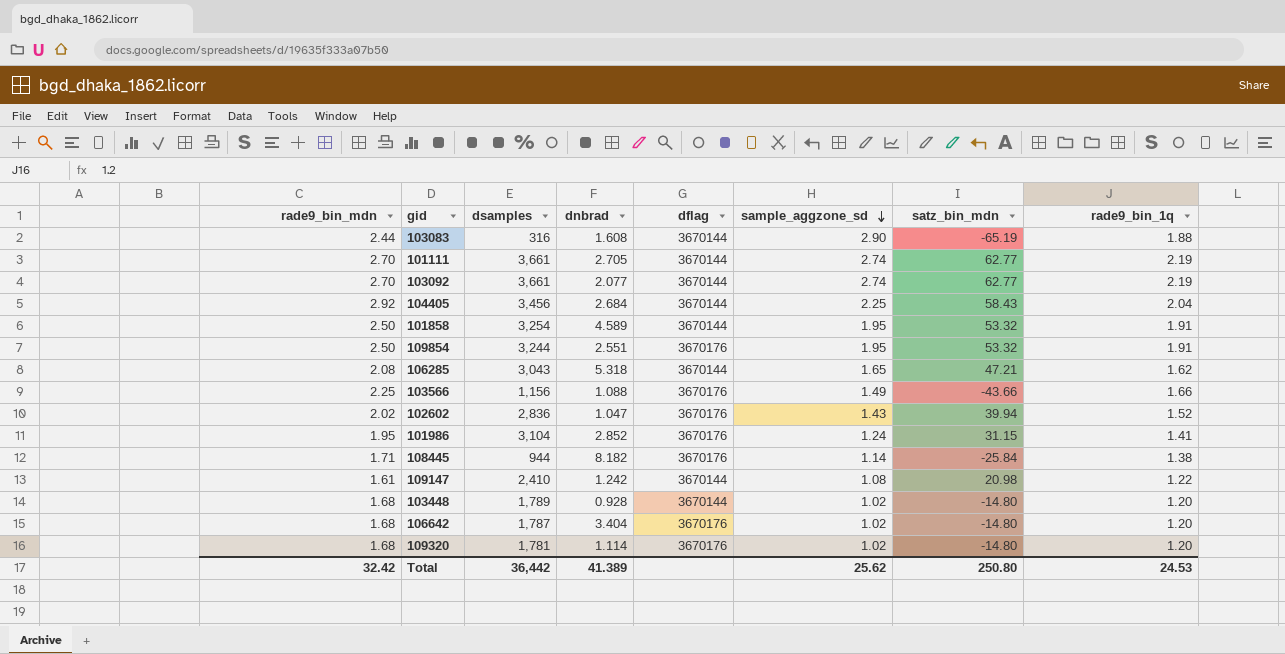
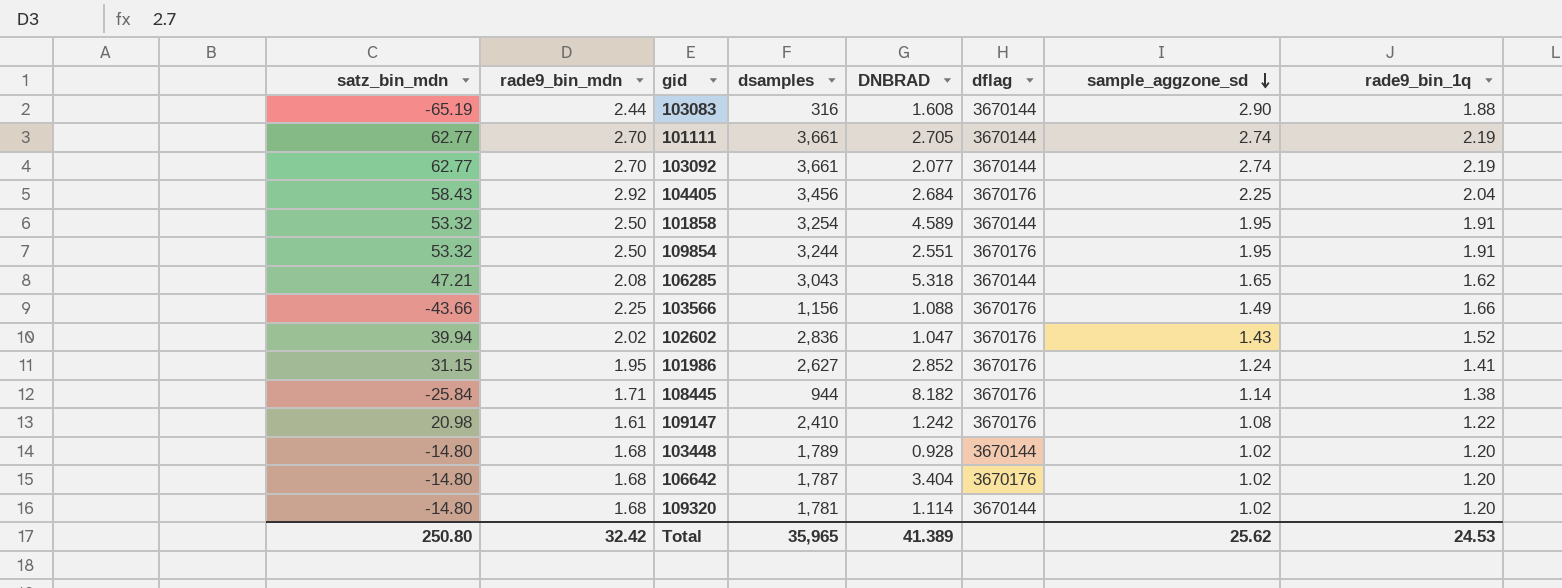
column satz_bin_mdn | position: 7 -> 1
column name: dnbrad -> DNBRAD
104405 | dflag: 3670144 -> 3670176
101986 | dsamples: 3,104 -> 2,627
109147 | dflag: 3670144 -> 3670176
109320 | dflag: 3670176 -> 3670144
Total | dsamples: 36,442 -> 35,965

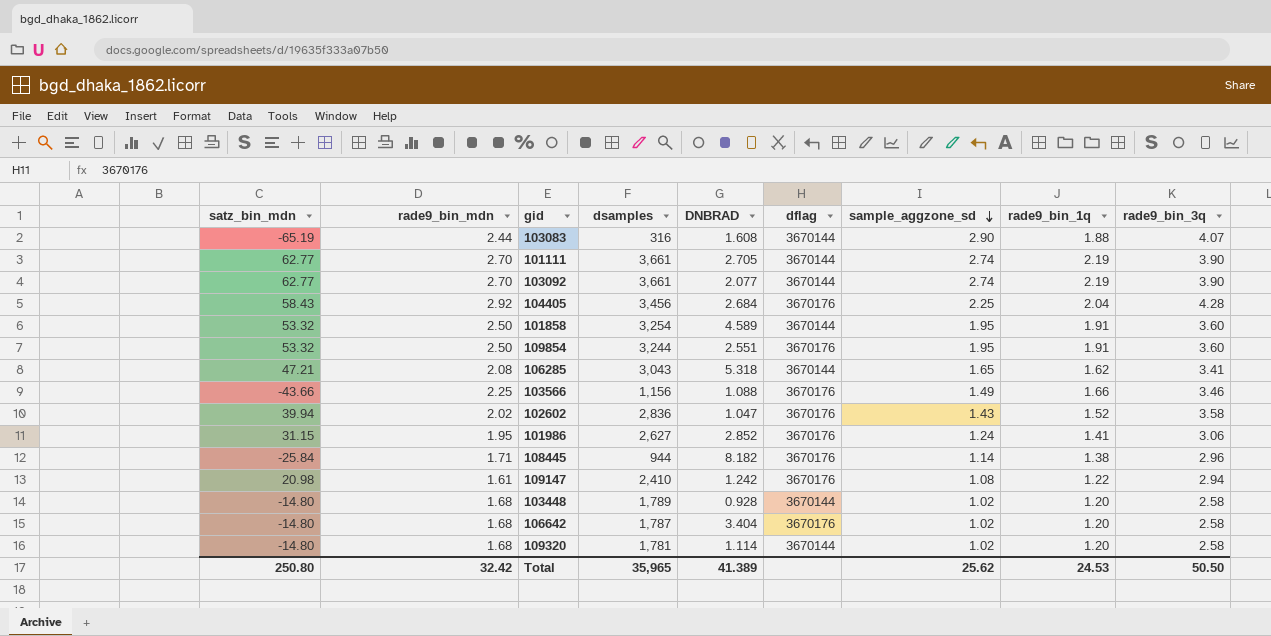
column rade9_bin_3q | position: none -> 9

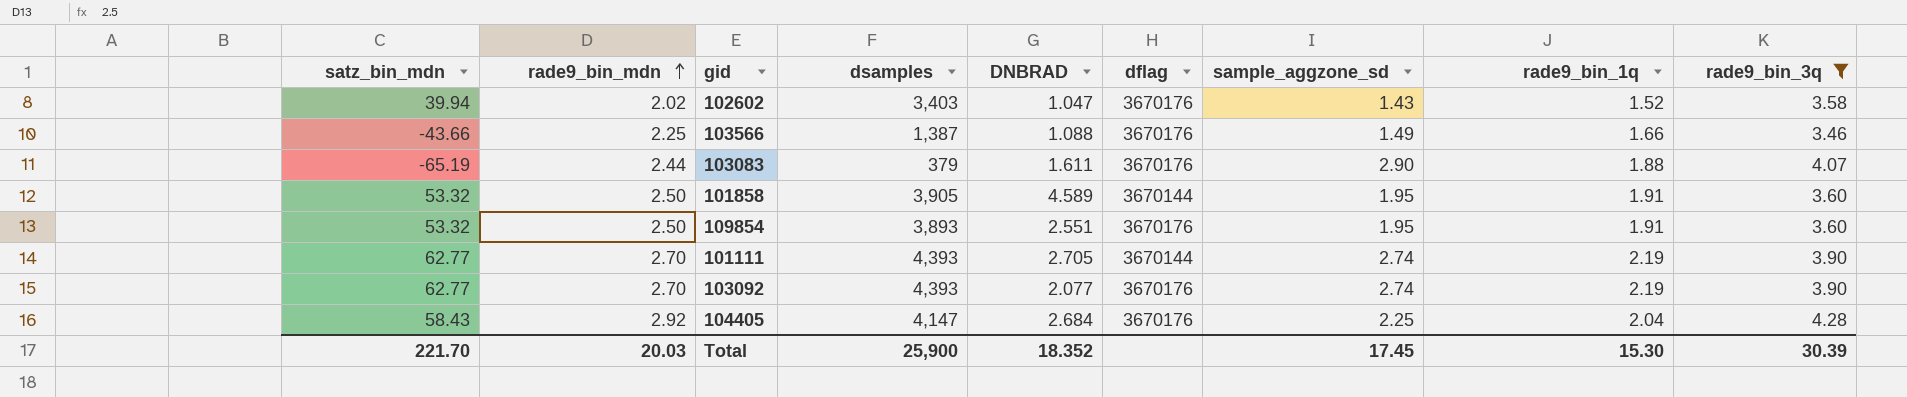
filter: none -> rade9_bin_3q >= 3.46
row order: sample_aggzone_sd descending -> rade9_bin_mdn ascending
102602 | dsamples: 2,836 -> 3,403
103566 | dsamples: 1,156 -> 1,387
103083 | dsamples: 316 -> 379
103083 | DNBRAD: 1.608 -> 1.611
103083 | dflag: 3670144 -> 3670176
101858 | dsamples: 3,254 -> 3,905
109854 | dsamples: 3,244 -> 3,893
101111 | dsamples: 3,661 -> 4,393
103092 | dsamples: 3,661 -> 4,393
103092 | dflag: 3670144 -> 3670176
104405 | dsamples: 3,456 -> 4,147
Total | satz_bin_mdn: 250.80 -> 221.70
Total | rade9_bin_mdn: 32.42 -> 20.03
Total | dsamples: 35,965 -> 25,900
Total | DNBRAD: 41.389 -> 18.352
Total | sample_aggzone_sd: 25.62 -> 17.45
Total | rade9_bin_1q: 24.53 -> 15.30
Total | rade9_bin_3q: 50.50 -> 30.39

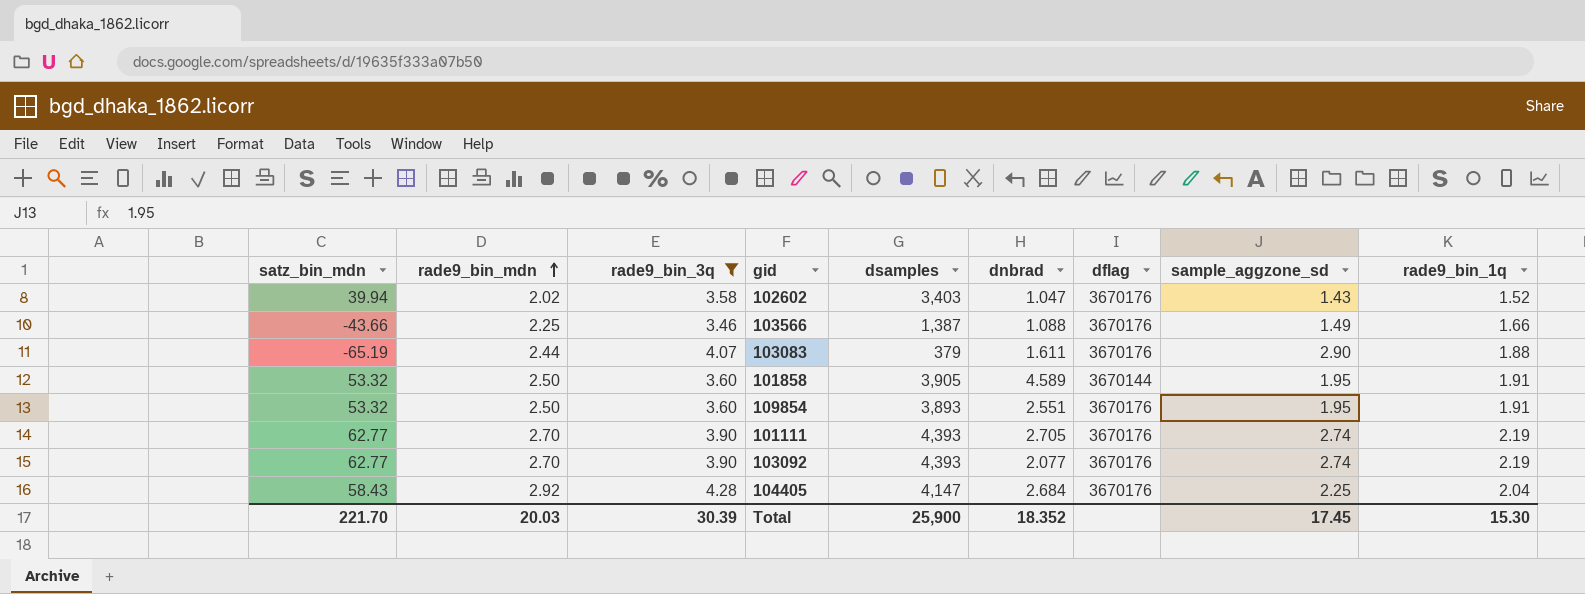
column rade9_bin_3q | position: 9 -> 3
column name: DNBRAD -> dnbrad
101111 | dflag: 3670144 -> 3670176

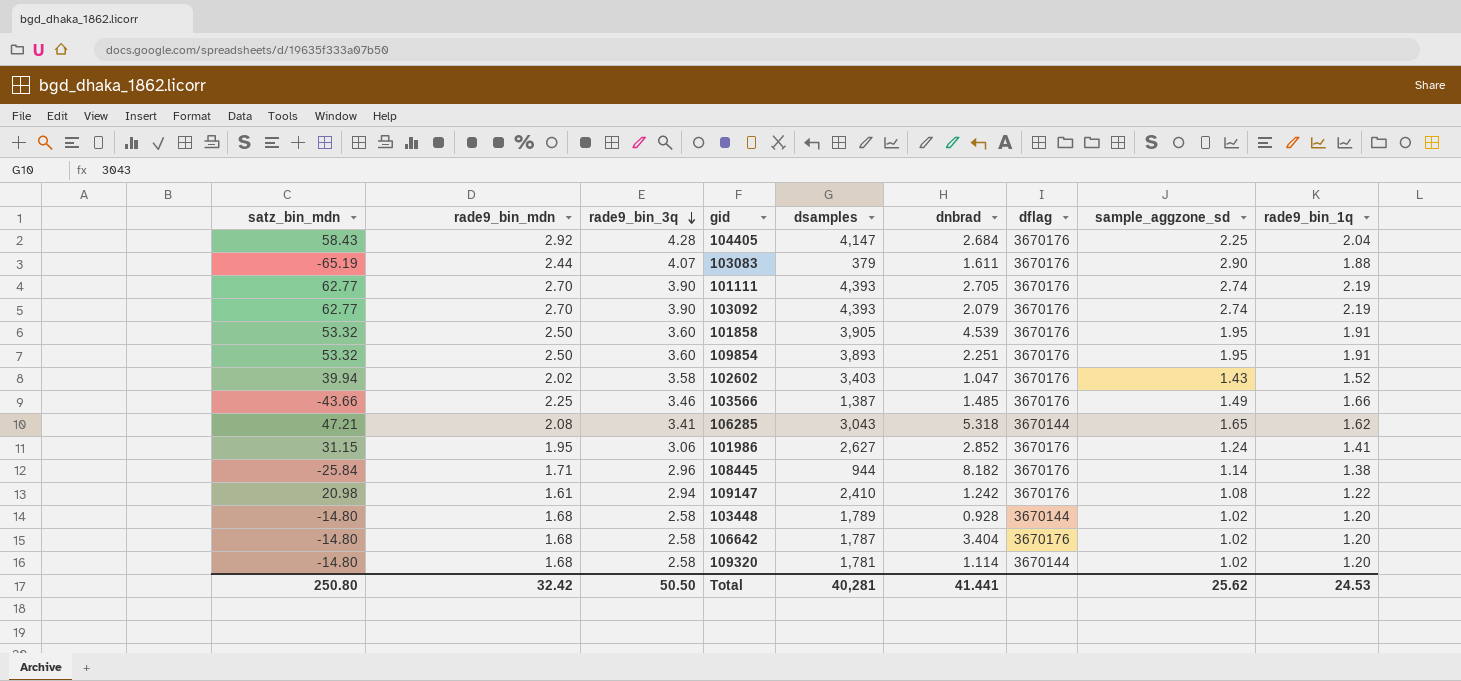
filter: rade9_bin_3q >= 3.46 -> none
row order: rade9_bin_mdn ascending -> rade9_bin_3q descending
103092 | dnbrad: 2.077 -> 2.079
101858 | dnbrad: 4.589 -> 4.539
101858 | dflag: 3670144 -> 3670176
109854 | dnbrad: 2.551 -> 2.251
103566 | dnbrad: 1.088 -> 1.485
Total | satz_bin_mdn: 221.70 -> 250.80
Total | rade9_bin_mdn: 20.03 -> 32.42
Total | rade9_bin_3q: 30.39 -> 50.50
Total | dsamples: 25,900 -> 40,281
Total | dnbrad: 18.352 -> 41.441
Total | sample_aggzone_sd: 17.45 -> 25.62
Total | rade9_bin_1q: 15.30 -> 24.53

